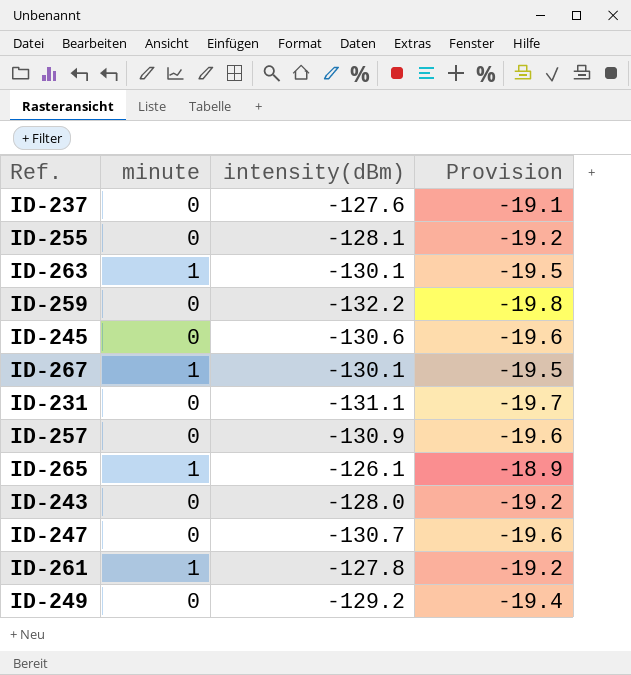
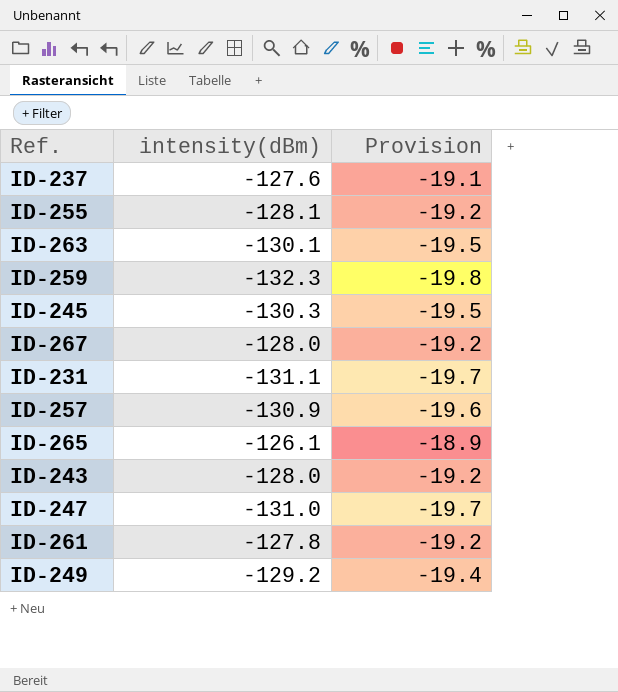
column minute | position: 2 -> none
ID-259 | intensity(dBm): -132.2 -> -132.3
ID-245 | intensity(dBm): -130.6 -> -130.3
ID-245 | Provision: -19.6 -> -19.5
ID-267 | intensity(dBm): -130.1 -> -128.0
ID-267 | Provision: -19.5 -> -19.2
ID-247 | intensity(dBm): -130.7 -> -131.0
ID-247 | Provision: -19.6 -> -19.7

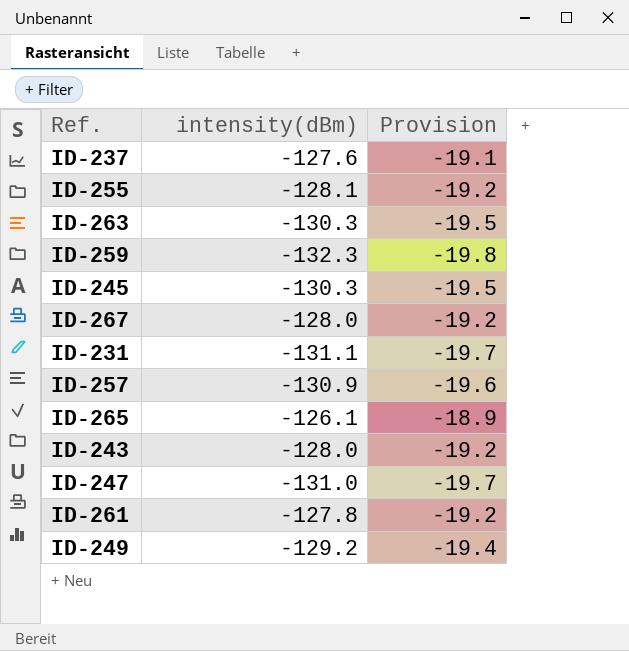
ID-263 | intensity(dBm): -130.1 -> -130.3

